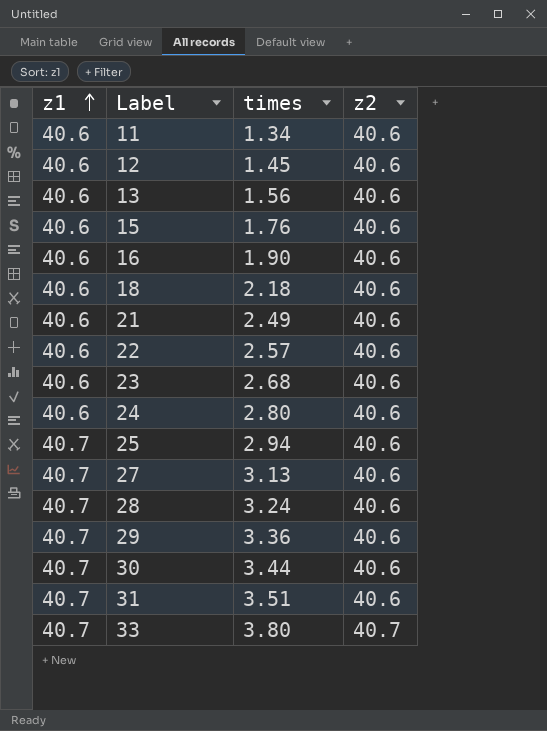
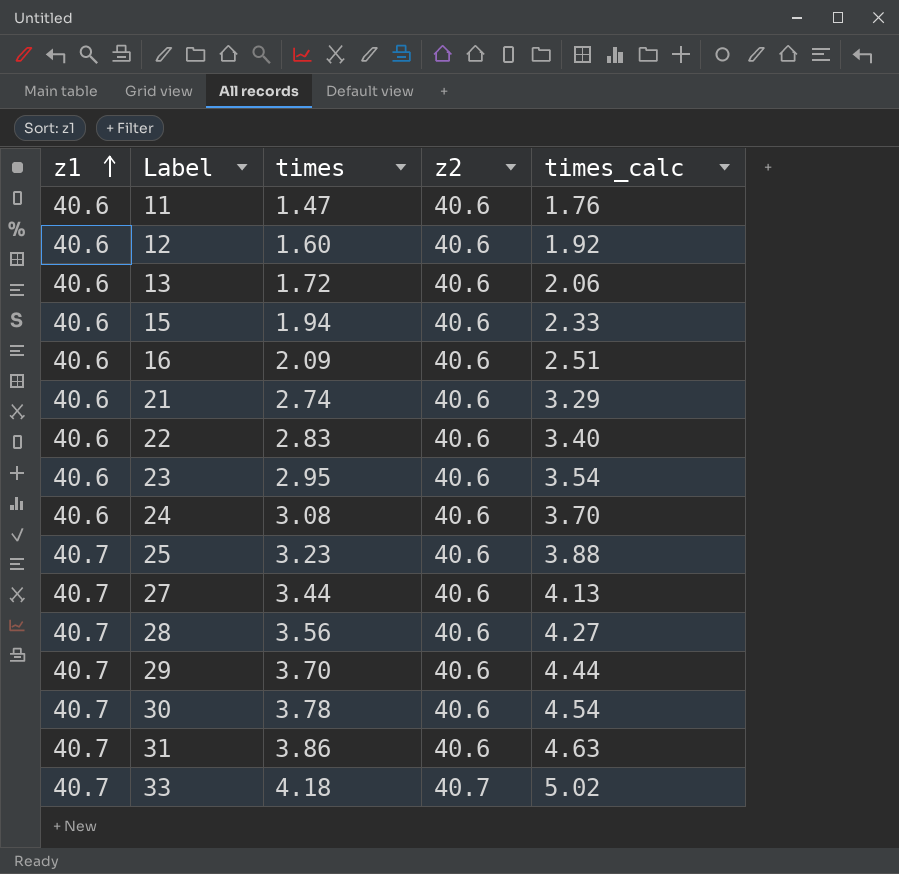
column times_calc | formula: none -> [times] * 1.2
row 18: 40.6 | 2.18 | 40.6 -> none
11 | times: 1.34 -> 1.47
12 | times: 1.45 -> 1.60
13 | times: 1.56 -> 1.72
15 | times: 1.76 -> 1.94
16 | times: 1.90 -> 2.09
21 | times: 2.49 -> 2.74
22 | times: 2.57 -> 2.83
23 | times: 2.68 -> 2.95
24 | times: 2.80 -> 3.08
25 | times: 2.94 -> 3.23
27 | times: 3.13 -> 3.44
28 | times: 3.24 -> 3.56
29 | times: 3.36 -> 3.70
30 | times: 3.44 -> 3.78
31 | times: 3.51 -> 3.86
33 | times: 3.80 -> 4.18

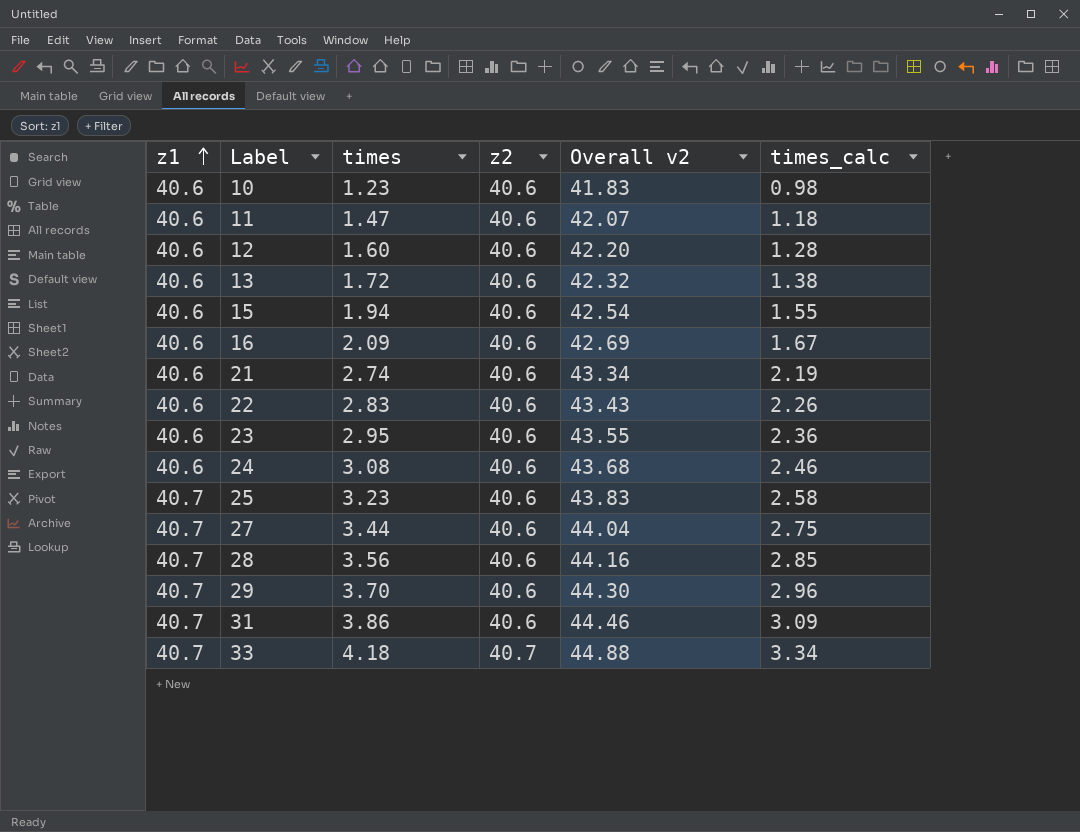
column Overall v2 | formula: none -> [times] + [z2]
column times_calc | formula: [times] * 1.2 -> [times] * 0.8
row 30: 40.7 | 3.78 | 40.6 | 4.54 -> none
row 10: none -> 40.6 | 1.23 | 40.6 | 41.83 | 0.98

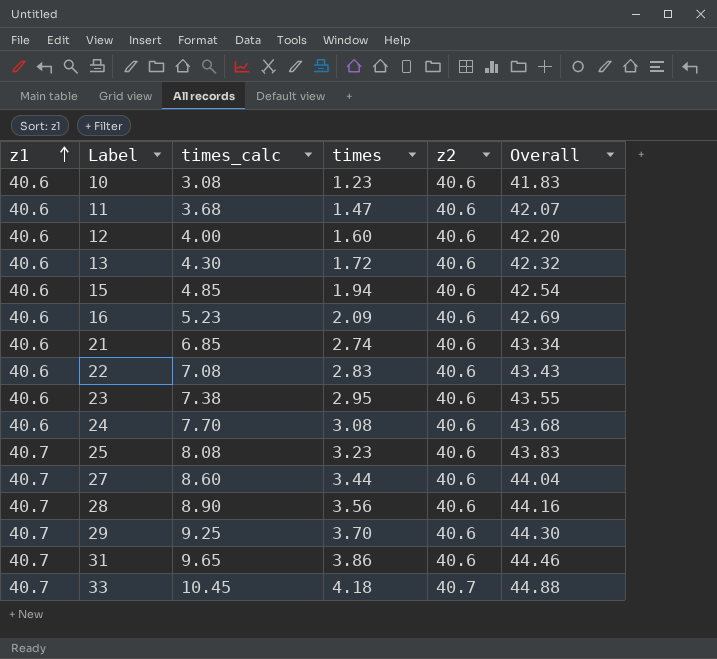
column times_calc | formula: [times] * 0.8 -> [times] * 2.5
column times_calc | position: 6 -> 3
column name: Overall v2 -> Overall

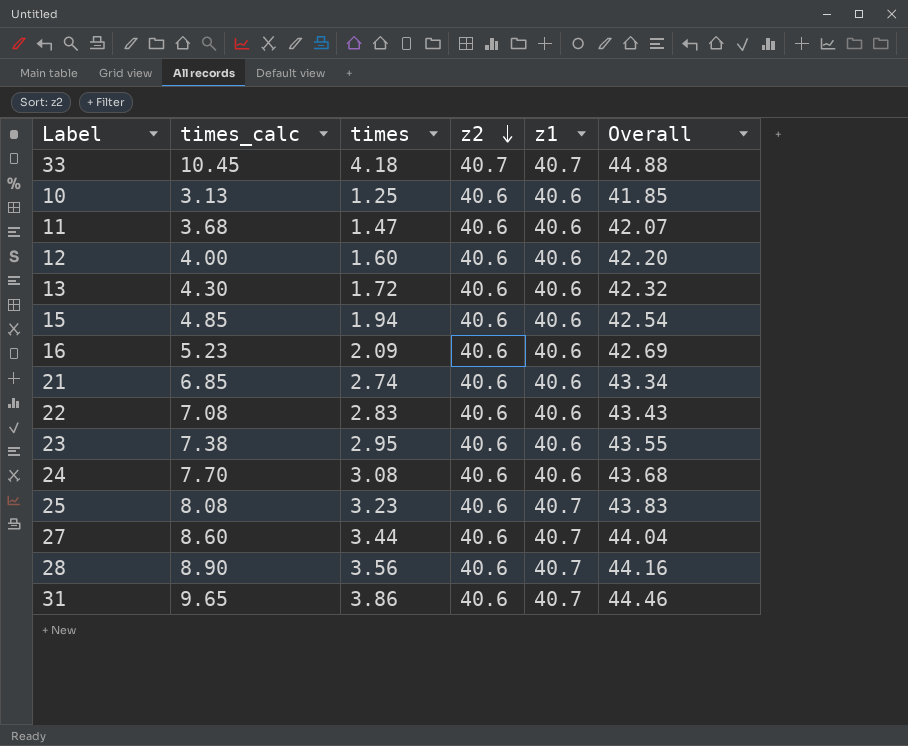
row order: z1 ascending -> z2 descending
column z1 | position: 1 -> 5
row 29: 40.7 | 9.25 | 3.70 | 40.6 | 44.30 -> none
10 | times_calc: 3.08 -> 3.13
10 | times: 1.23 -> 1.25
10 | Overall: 41.83 -> 41.85

